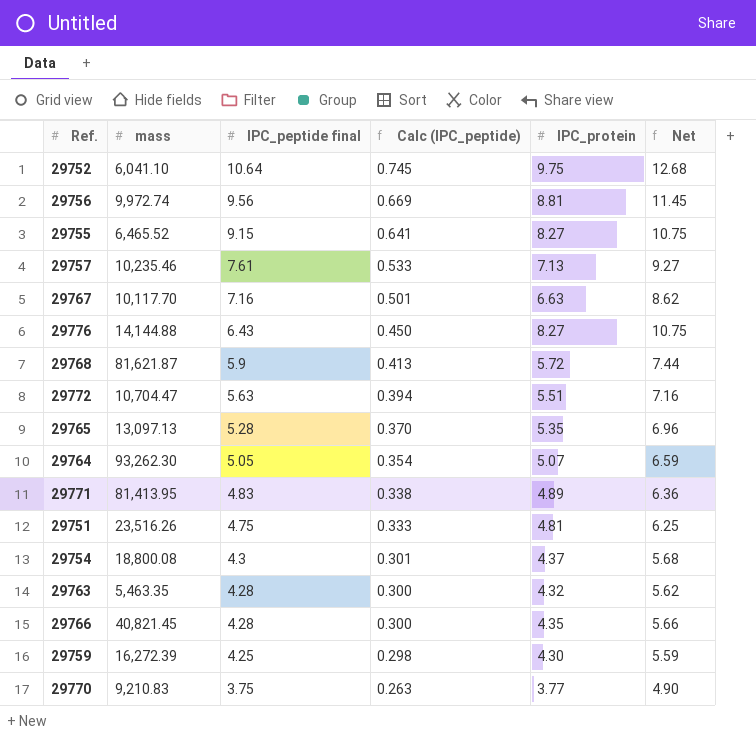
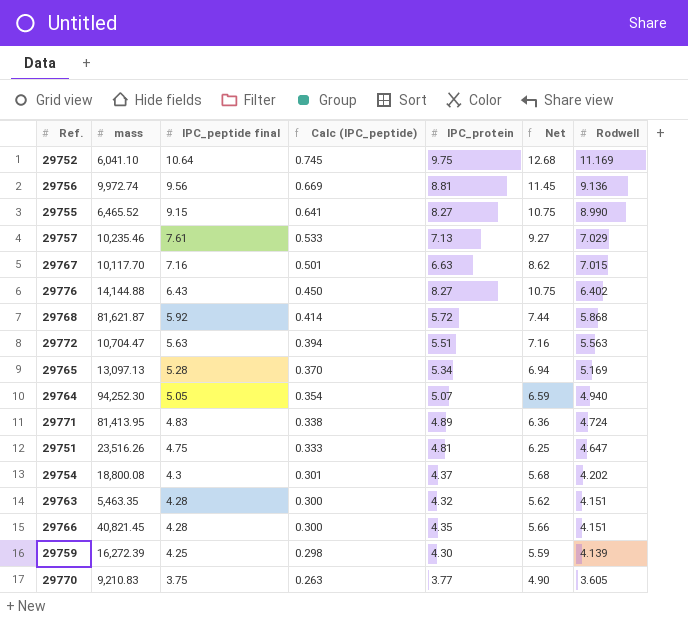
column Rodwell | position: none -> 7
29768 | IPC_peptide final: 5.9 -> 5.92
29768 | Calc (IPC_peptide): 0.413 -> 0.414
29765 | IPC_protein: 5.35 -> 5.34
29765 | Net: 6.96 -> 6.94
29764 | mass: 93,262.30 -> 94,252.30

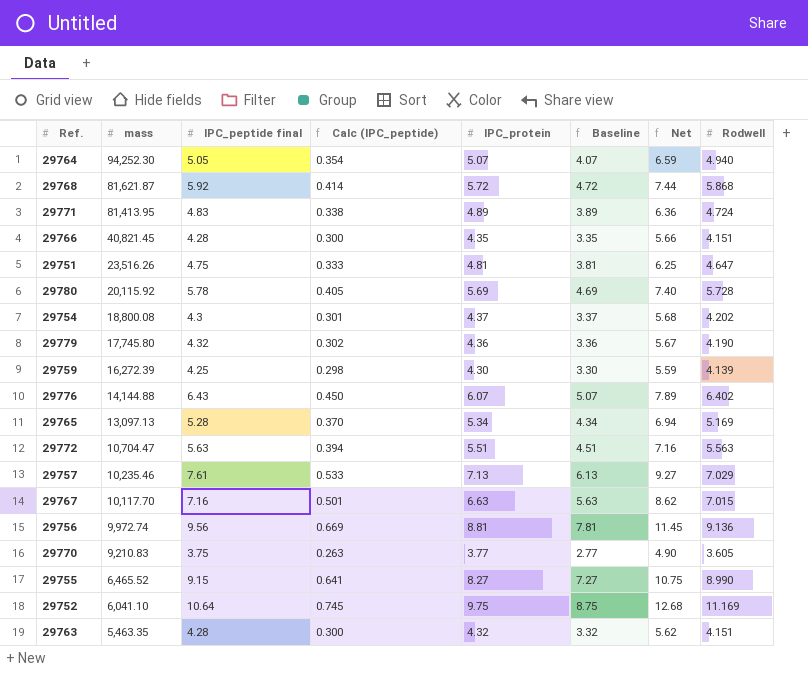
row order: IPC_peptide final descending -> mass descending
column Baseline | formula: none -> [IPC_protein] - 1
row 29780: none -> 20,115.92 | 5.78 | 0.405 | 5.69 | 4.69 | 7.40 | 5.728
row 29779: none -> 17,745.80 | 4.32 | 0.302 | 4.36 | 3.36 | 5.67 | 4.190
29776 | IPC_protein: 8.27 -> 6.07
29776 | Net: 10.75 -> 7.89

